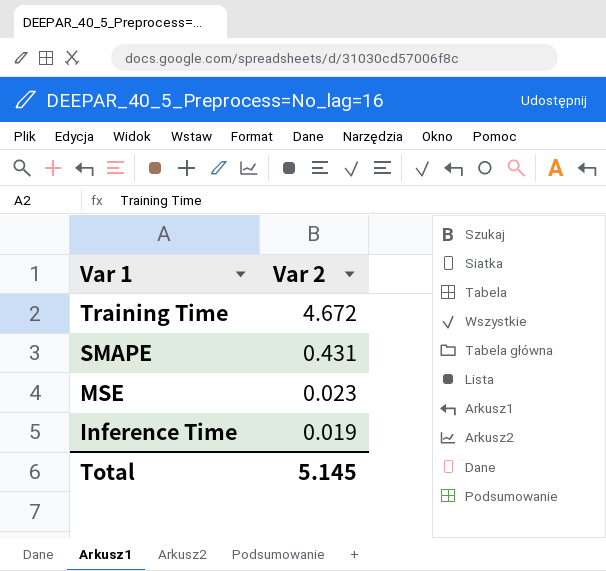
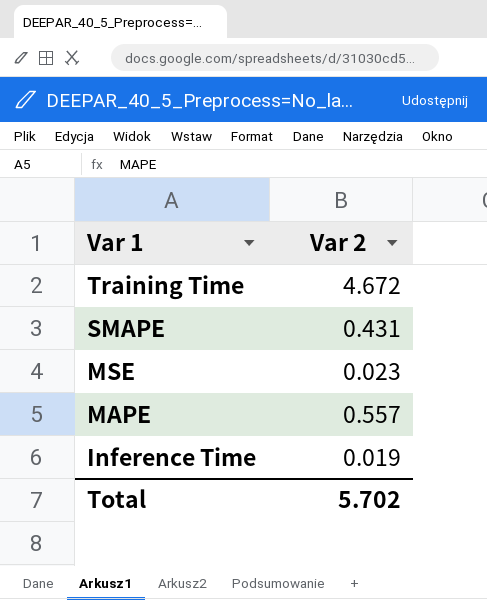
row MAPE: none -> 0.557
Total | Var 2: 5.145 -> 5.702

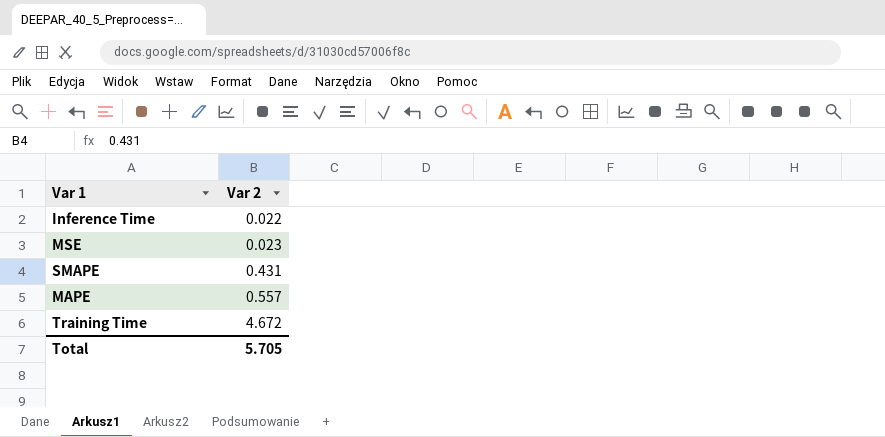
row order: Var 1 descending -> Var 2 ascending
Inference Time | Var 2: 0.019 -> 0.022
Total | Var 2: 5.702 -> 5.705

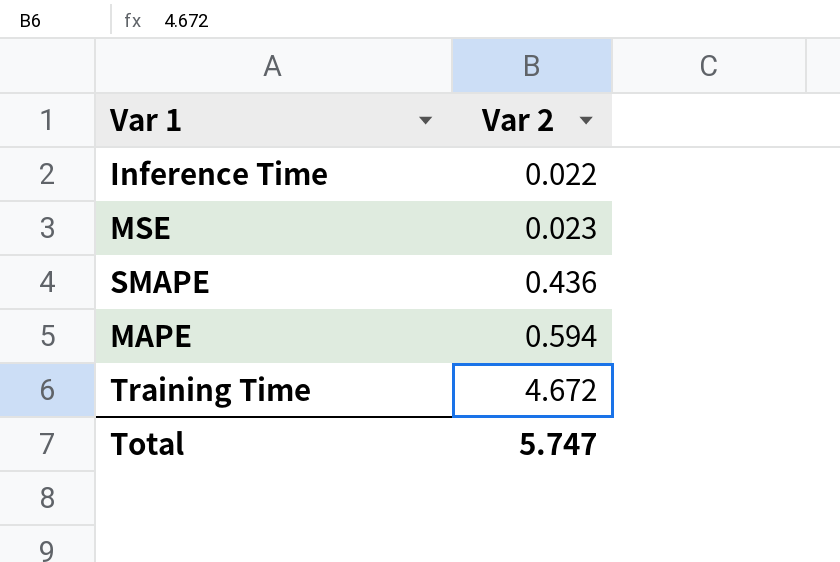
SMAPE | Var 2: 0.431 -> 0.436
MAPE | Var 2: 0.557 -> 0.594
Total | Var 2: 5.705 -> 5.747

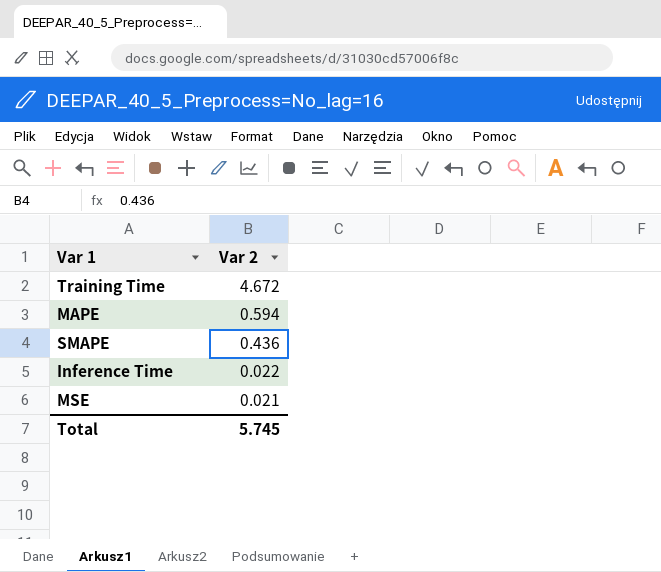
row order: Var 2 ascending -> Var 2 descending
MSE | Var 2: 0.023 -> 0.021
Total | Var 2: 5.747 -> 5.745

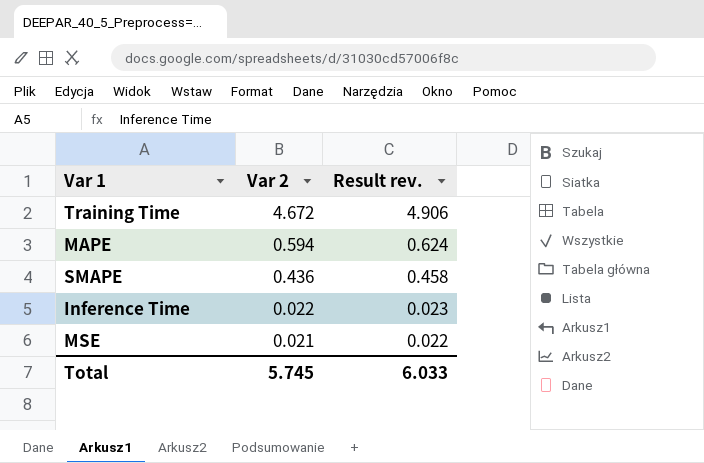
column Result rev. | formula: none -> [Var 2] * 1.05

